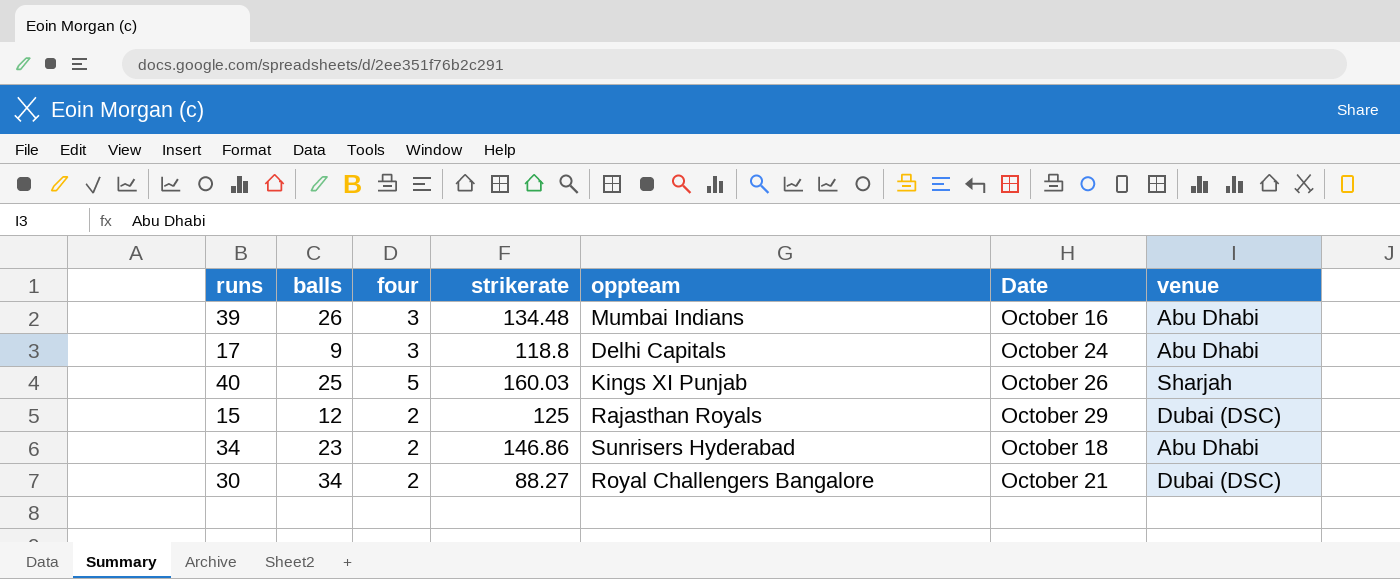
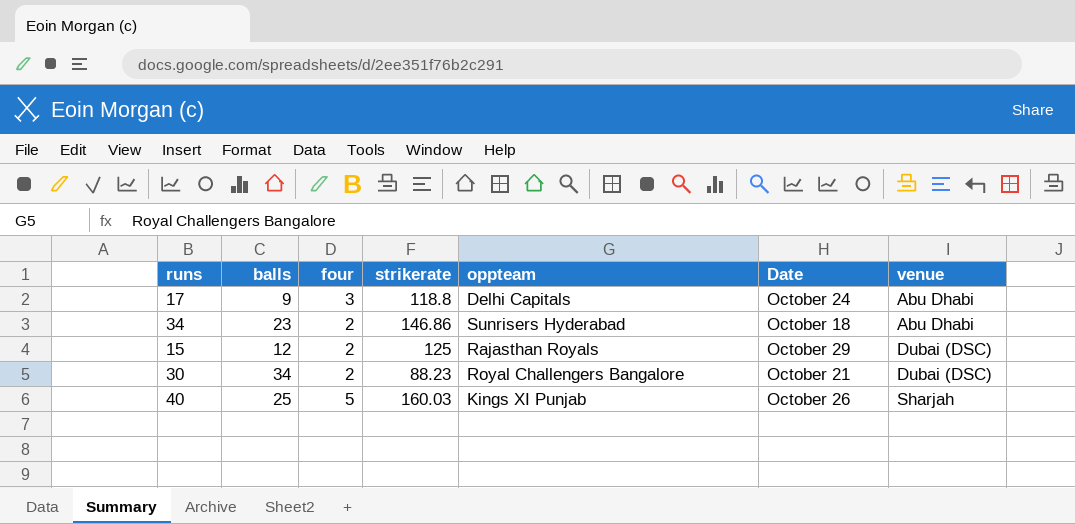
row order: none -> venue ascending
row 39: 26 | 3 | 134.48 | Mumbai Indians | October 16 | Abu Dhabi -> none
30 | strikerate: 88.27 -> 88.23

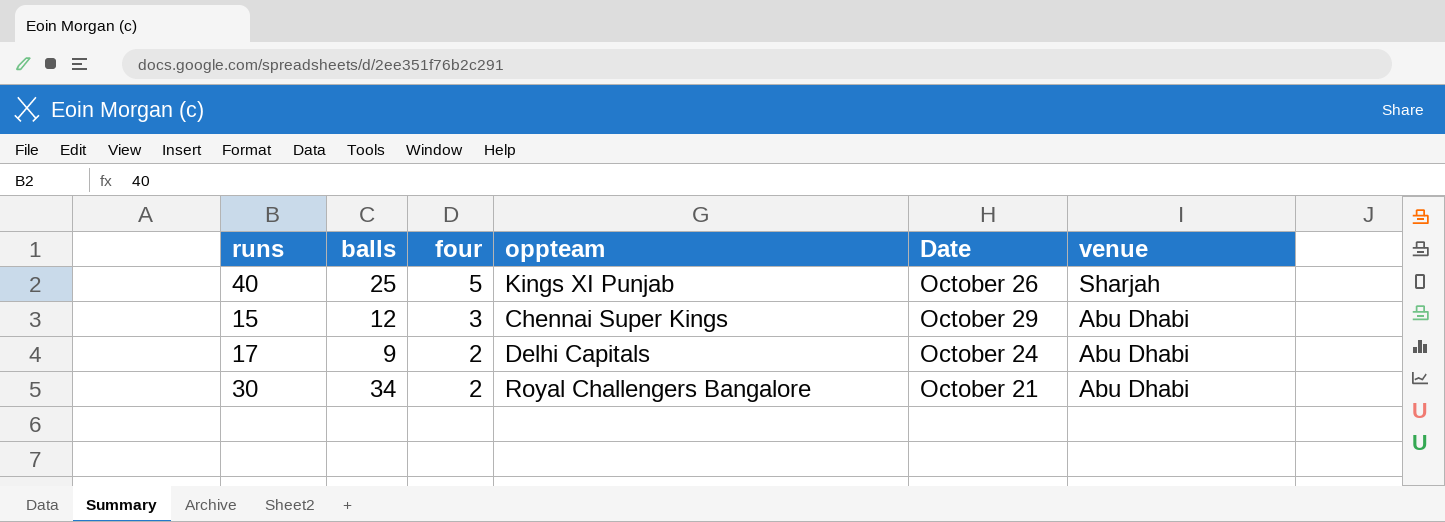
row order: venue ascending -> four descending
column strikerate | position: 4 -> none
row 34: 23 | 2 | 146.86 | Sunrisers Hyderabad | October 18 | Abu Dhabi -> none
15 | four: 2 -> 3
15 | oppteam: Rajasthan Royals -> Chennai Super Kings
15 | venue: Dubai (DSC) -> Abu Dhabi
17 | four: 3 -> 2
30 | venue: Dubai (DSC) -> Abu Dhabi

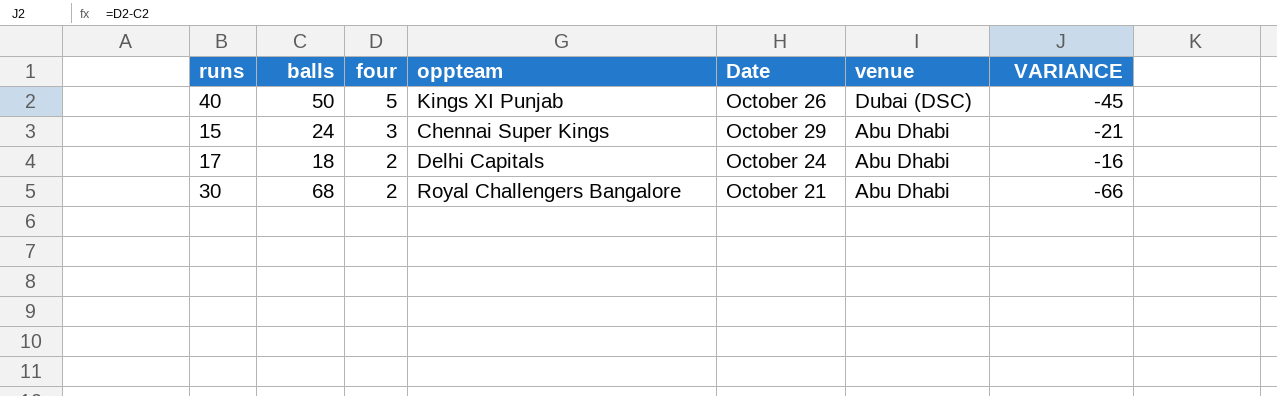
column VARIANCE | formula: none -> [four] - [balls]
40 | balls: 25 -> 50
40 | venue: Sharjah -> Dubai (DSC)
15 | balls: 12 -> 24
17 | balls: 9 -> 18
30 | balls: 34 -> 68

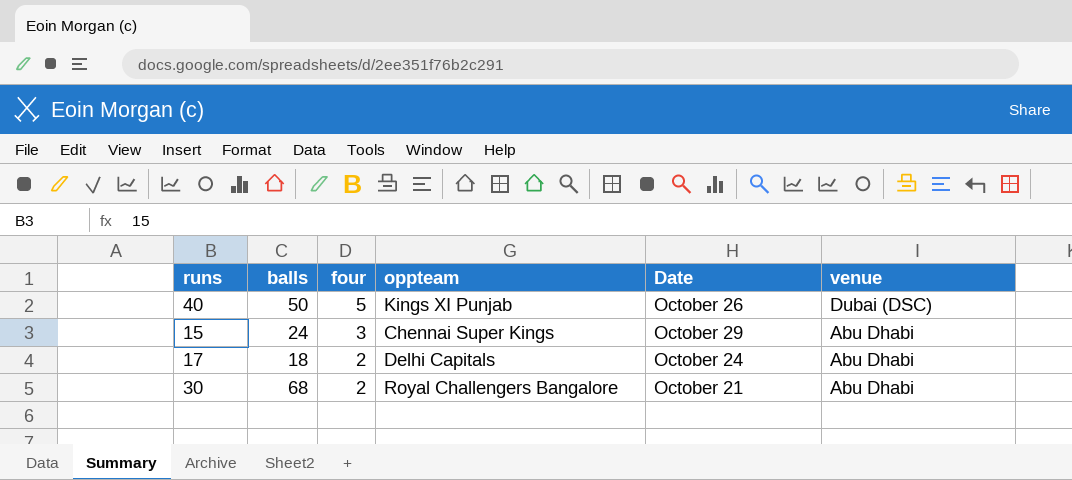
column VARIANCE | formula: [four] - [balls] -> none

